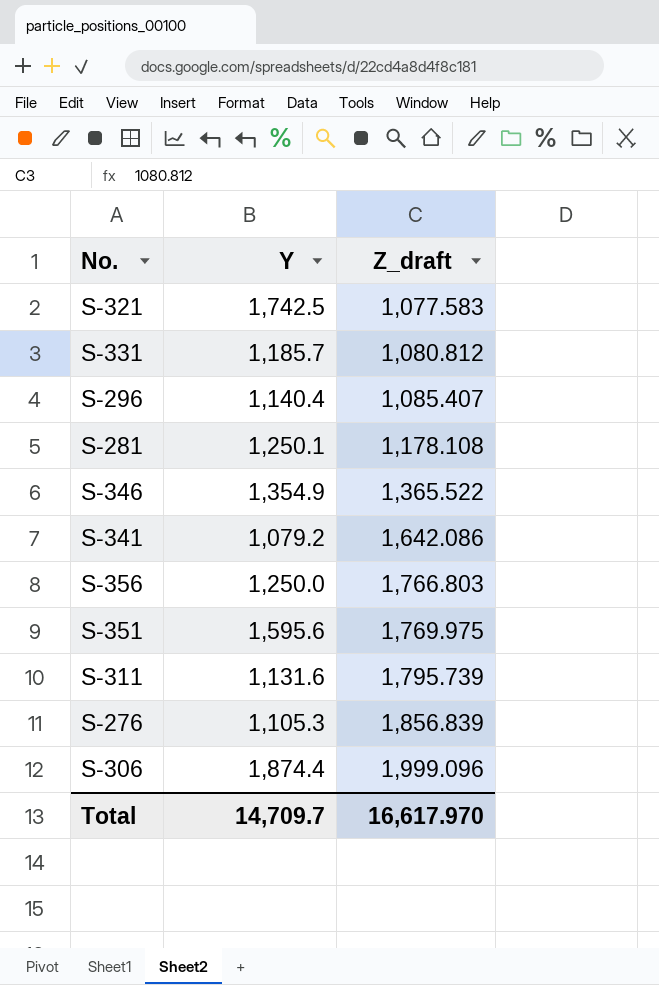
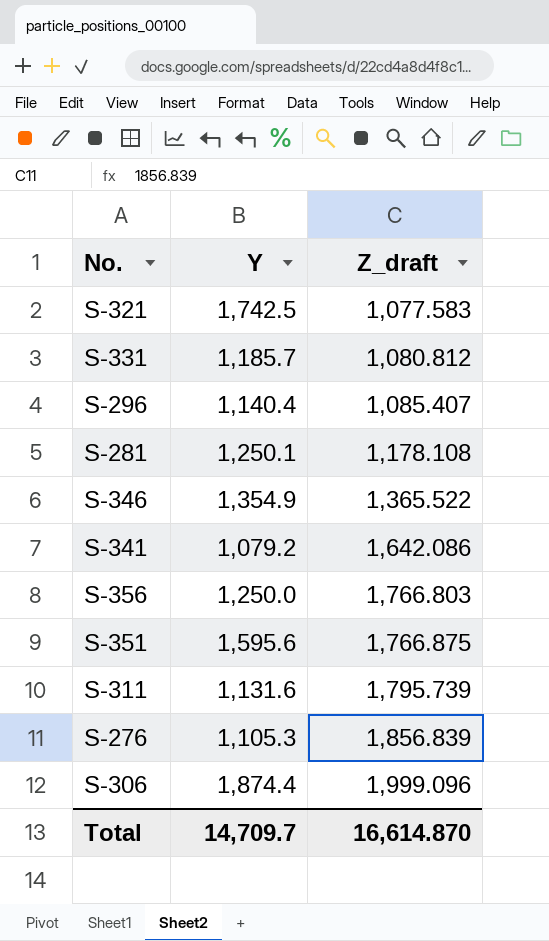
S-351 | Z_draft: 1,769.975 -> 1,766.875
Total | Z_draft: 16,617.970 -> 16,614.870

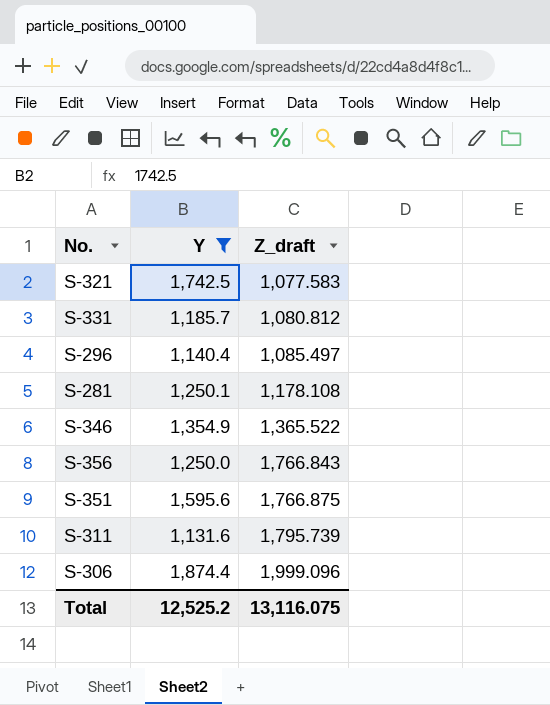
filter: none -> Y >= 1,131.6
S-296 | Z_draft: 1,085.407 -> 1,085.497
S-356 | Z_draft: 1,766.803 -> 1,766.843
Total | Y: 14,709.7 -> 12,525.2
Total | Z_draft: 16,614.870 -> 13,116.075

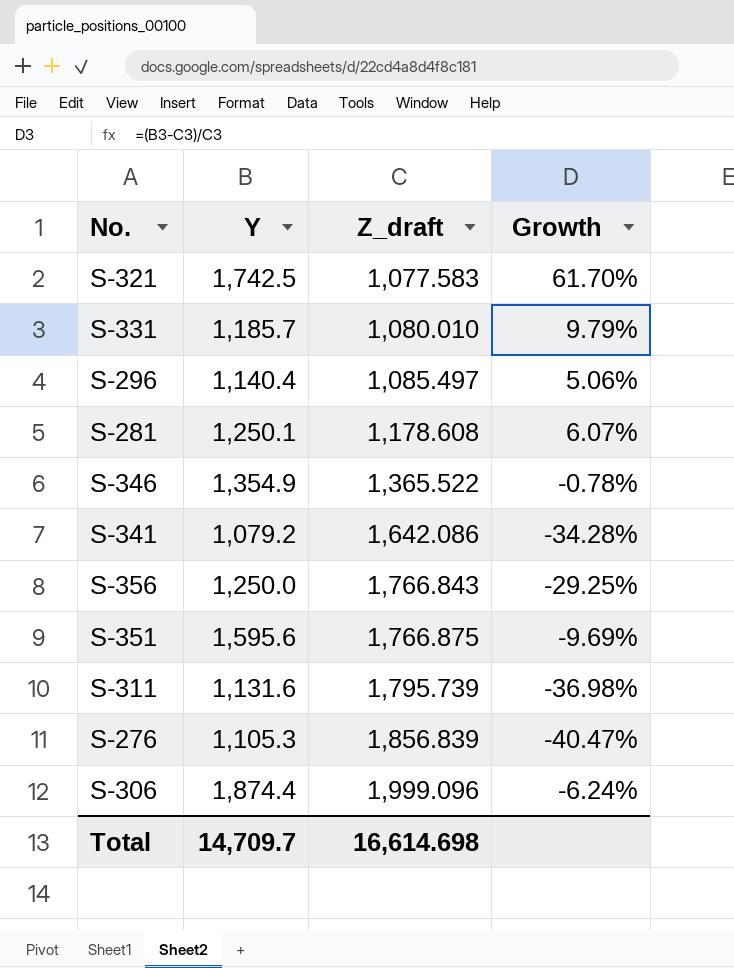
filter: Y >= 1,131.6 -> none
column Growth | formula: none -> ([Y] - [Z_draft]) / [Z_draft]
S-331 | Z_draft: 1,080.812 -> 1,080.010
S-281 | Z_draft: 1,178.108 -> 1,178.608
Total | Y: 12,525.2 -> 14,709.7
Total | Z_draft: 13,116.075 -> 16,614.698

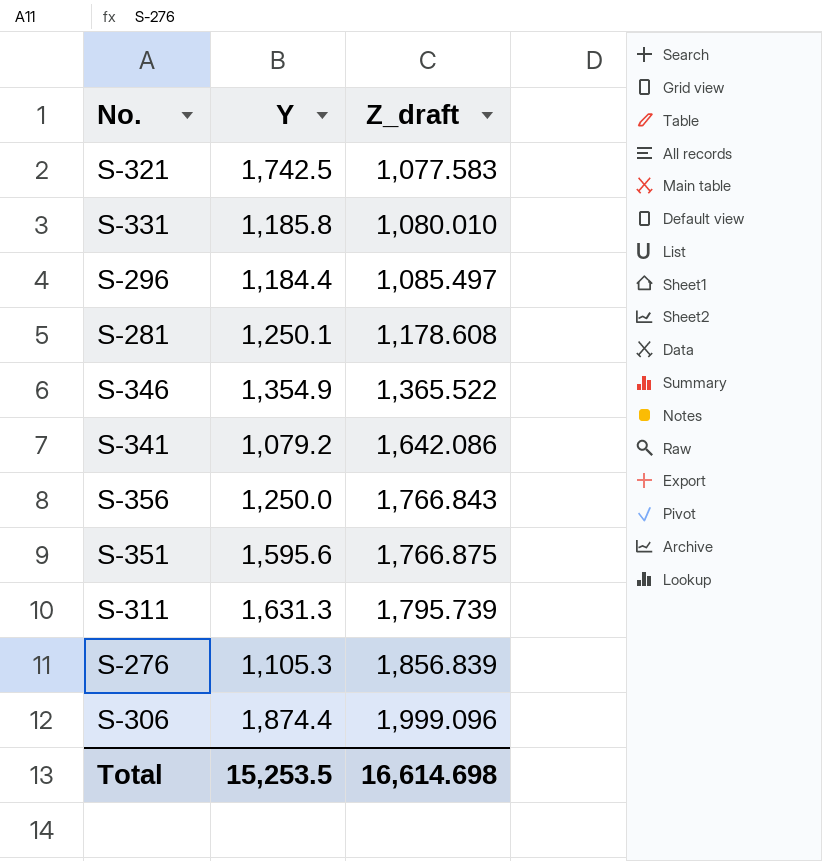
column Growth | formula: ([Y] - [Z_draft]) / [Z_draft] -> none
S-331 | Y: 1,185.7 -> 1,185.8
S-296 | Y: 1,140.4 -> 1,184.4
S-311 | Y: 1,131.6 -> 1,631.3
Total | Y: 14,709.7 -> 15,253.5

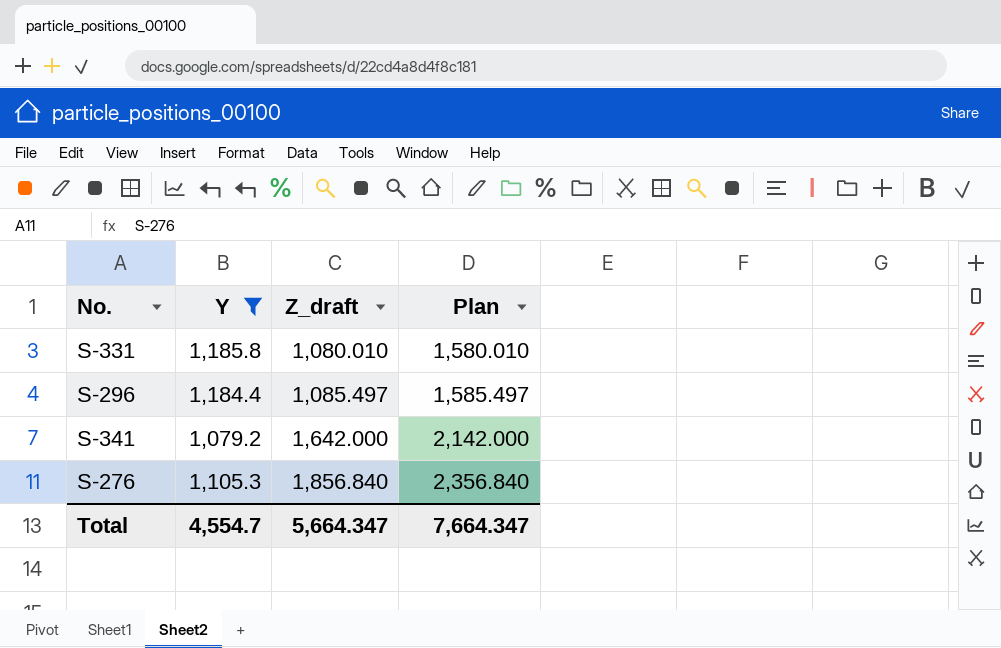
filter: none -> Y <= 1,185.8
column Plan | formula: none -> [Z_draft] + 500
S-341 | Z_draft: 1,642.086 -> 1,642.000
S-276 | Z_draft: 1,856.839 -> 1,856.840
Total | Y: 15,253.5 -> 4,554.7
Total | Z_draft: 16,614.698 -> 5,664.347

